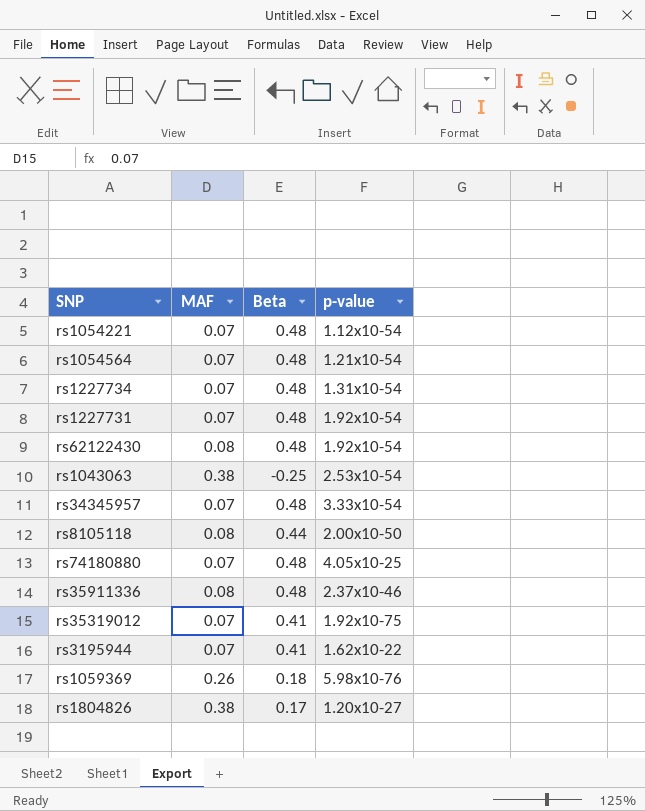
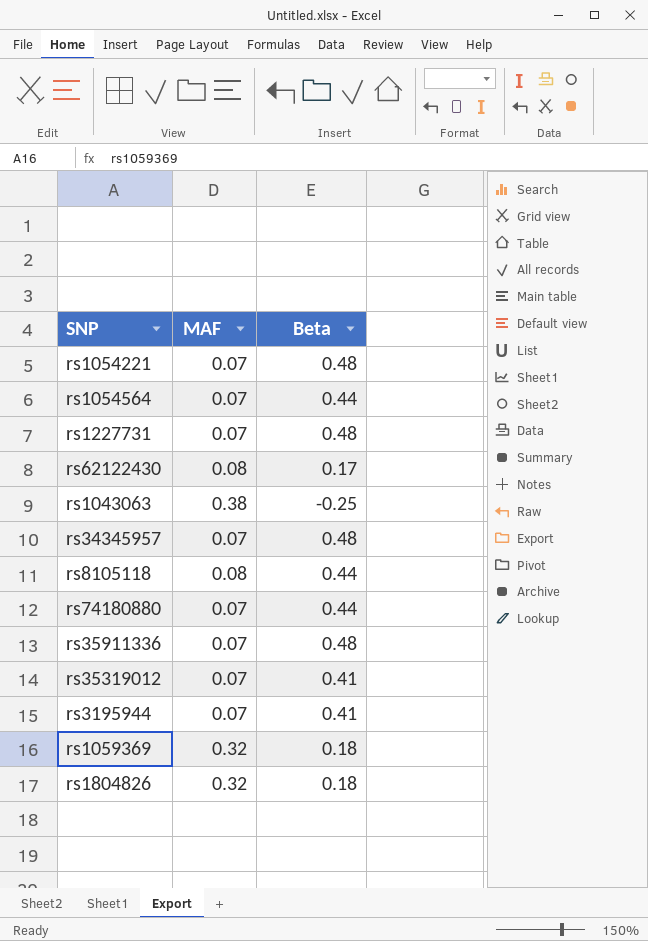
column p-value | position: 4 -> none
row rs1227734: 0.07 | 0.48 | 1.31x10-54 -> none
rs1054564 | Beta: 0.48 -> 0.44
rs62122430 | Beta: 0.48 -> 0.17
rs74180880 | Beta: 0.48 -> 0.44
rs35911336 | MAF: 0.08 -> 0.07
rs1059369 | MAF: 0.26 -> 0.32
rs1804826 | MAF: 0.38 -> 0.32
rs1804826 | Beta: 0.17 -> 0.18

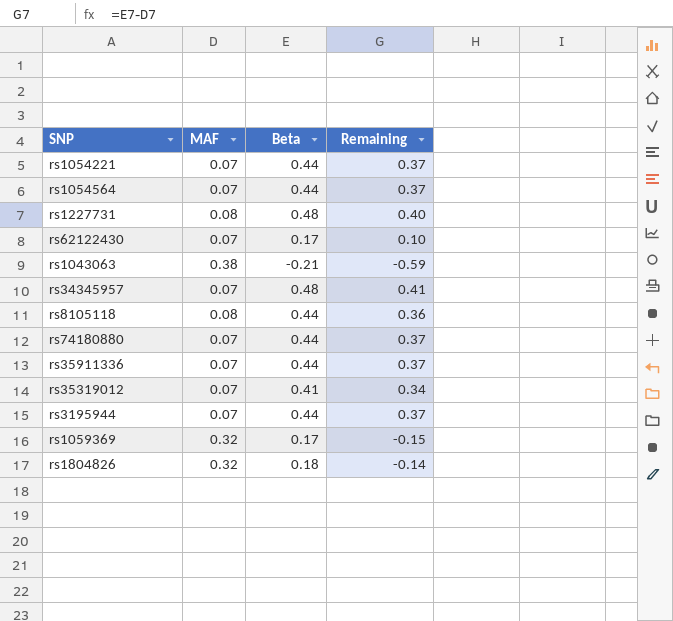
column Remaining | formula: none -> [Beta] - [MAF]
rs1054221 | Beta: 0.48 -> 0.44
rs1227731 | MAF: 0.07 -> 0.08
rs62122430 | MAF: 0.08 -> 0.07
rs1043063 | Beta: -0.25 -> -0.21
rs35911336 | Beta: 0.48 -> 0.44
rs3195944 | Beta: 0.41 -> 0.44
rs1059369 | Beta: 0.18 -> 0.17

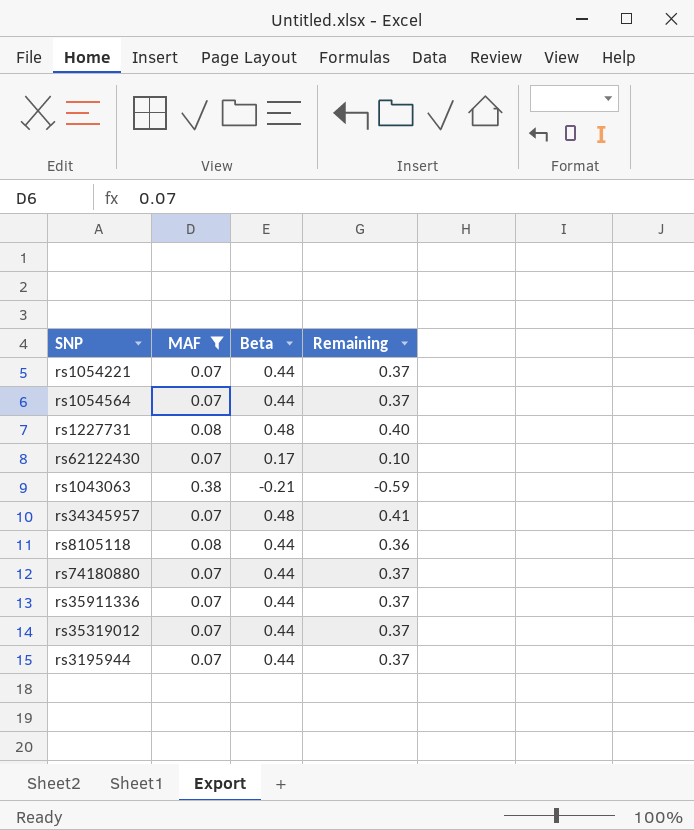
filter: none -> MAF != 0.32
rs35319012 | Beta: 0.41 -> 0.44
rs35319012 | Remaining: 0.34 -> 0.37

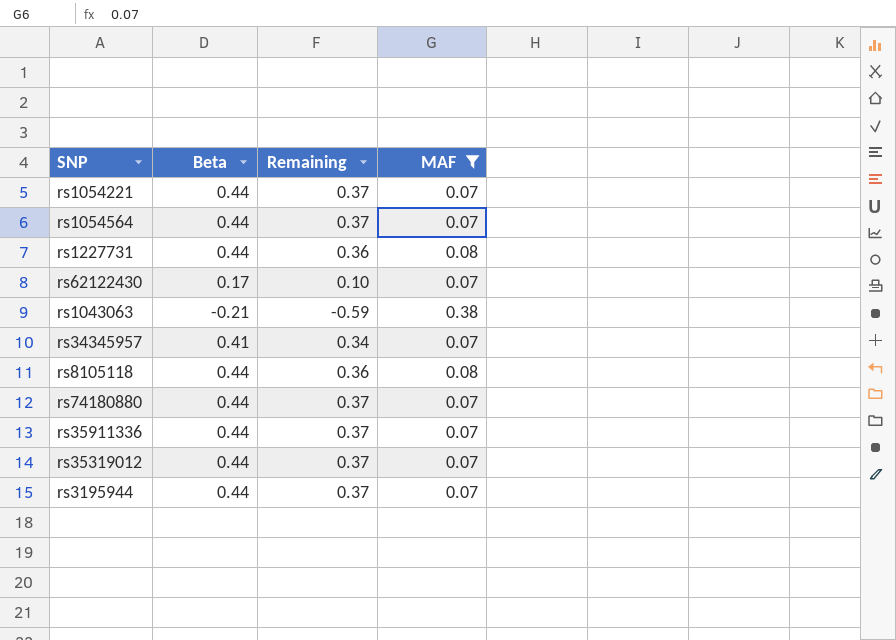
column MAF | position: 2 -> 4
rs1227731 | Beta: 0.48 -> 0.44
rs1227731 | Remaining: 0.40 -> 0.36
rs34345957 | Beta: 0.48 -> 0.41
rs34345957 | Remaining: 0.41 -> 0.34

